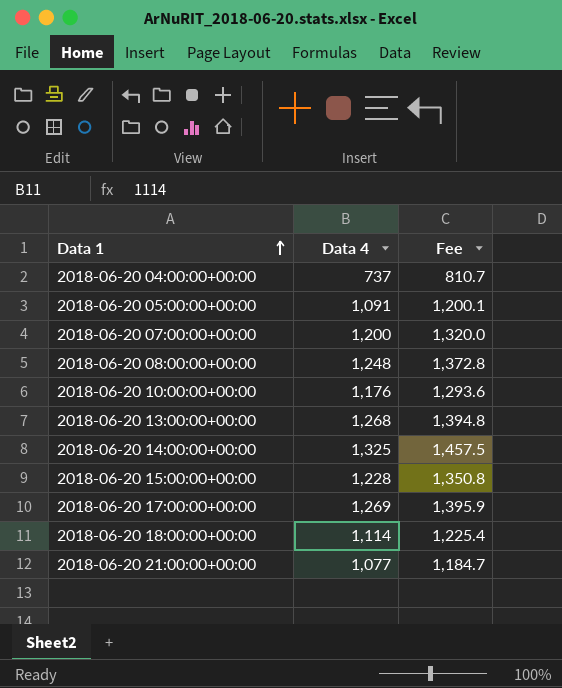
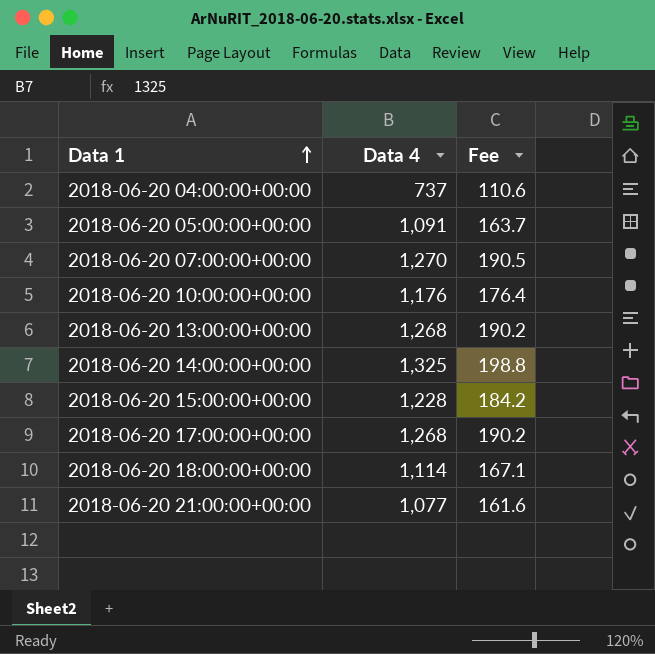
column Fee | formula: [Data 4] * 1.1 -> [Data 4] * 0.15
row 2018-06-20 08:00:00+00:00: 1,248 | 1,372.8 -> none
2018-06-20 07:00:00+00:00 | Data 4: 1,200 -> 1,270
2018-06-20 17:00:00+00:00 | Data 4: 1,269 -> 1,268

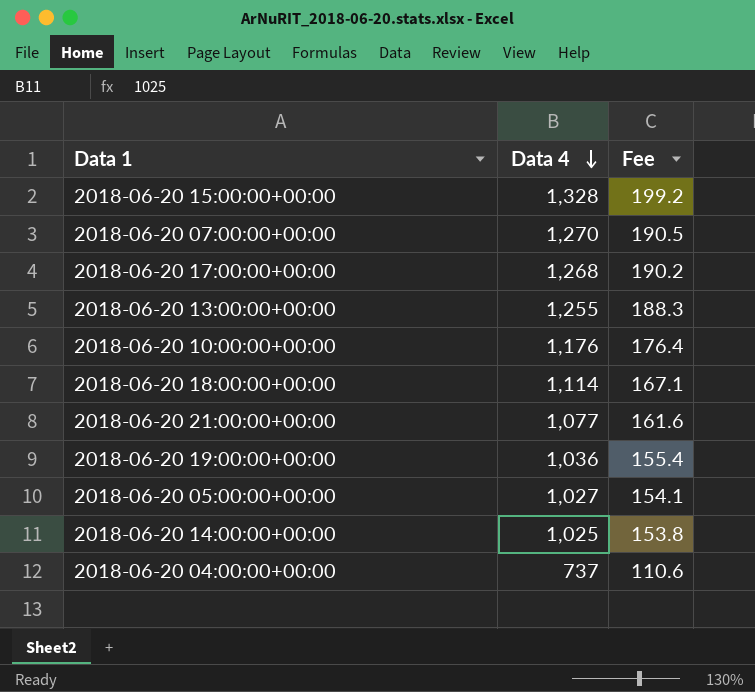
row order: Data 1 ascending -> Data 4 descending
2018-06-20 15:00:00+00:00 | Data 4: 1,228 -> 1,328
2018-06-20 15:00:00+00:00 | Fee: 184.2 -> 199.2
2018-06-20 13:00:00+00:00 | Data 4: 1,268 -> 1,255
2018-06-20 13:00:00+00:00 | Fee: 190.2 -> 188.3
row 2018-06-20 19:00:00+00:00: none -> 1,036 | 155.4
2018-06-20 05:00:00+00:00 | Data 4: 1,091 -> 1,027
2018-06-20 05:00:00+00:00 | Fee: 163.7 -> 154.1
2018-06-20 14:00:00+00:00 | Data 4: 1,325 -> 1,025
2018-06-20 14:00:00+00:00 | Fee: 198.8 -> 153.8

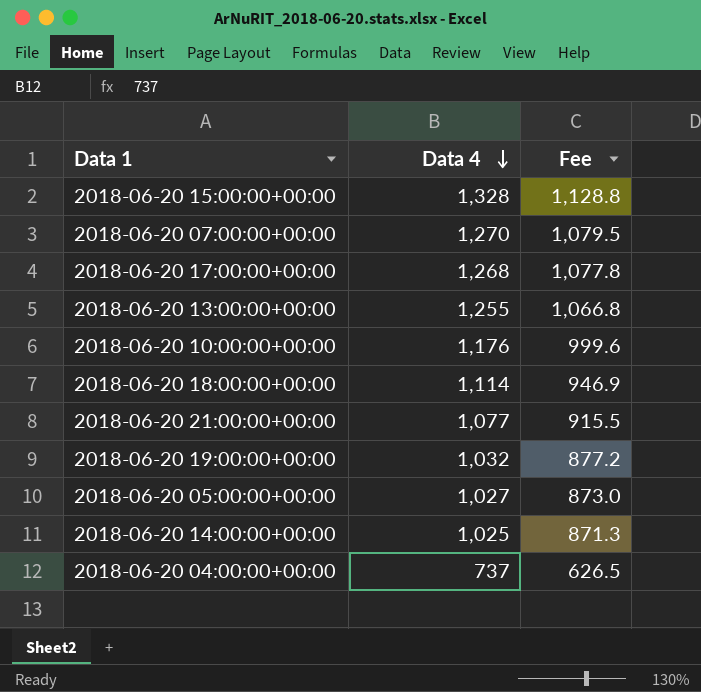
column Fee | formula: [Data 4] * 0.15 -> [Data 4] * 0.85
2018-06-20 19:00:00+00:00 | Data 4: 1,036 -> 1,032

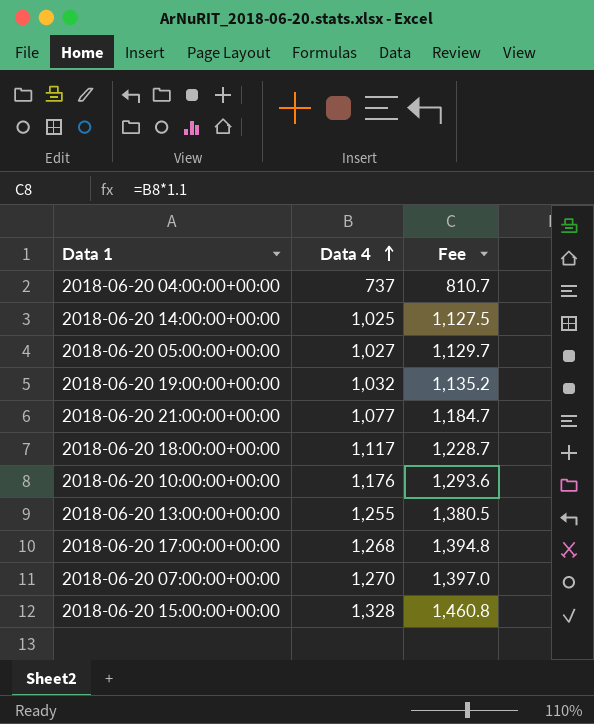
row order: Data 4 descending -> Data 4 ascending
column Fee | formula: [Data 4] * 0.85 -> [Data 4] * 1.1
2018-06-20 18:00:00+00:00 | Data 4: 1,114 -> 1,117

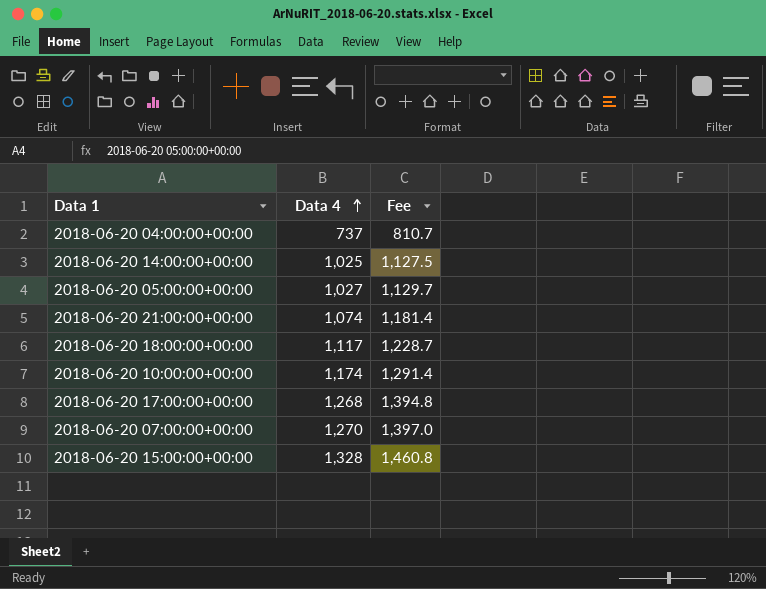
row 2018-06-20 19:00:00+00:00: 1,032 | 1,135.2 -> none
row 2018-06-20 13:00:00+00:00: 1,255 | 1,380.5 -> none
2018-06-20 21:00:00+00:00 | Data 4: 1,077 -> 1,074
2018-06-20 21:00:00+00:00 | Fee: 1,184.7 -> 1,181.4
2018-06-20 10:00:00+00:00 | Data 4: 1,176 -> 1,174
2018-06-20 10:00:00+00:00 | Fee: 1,293.6 -> 1,291.4

